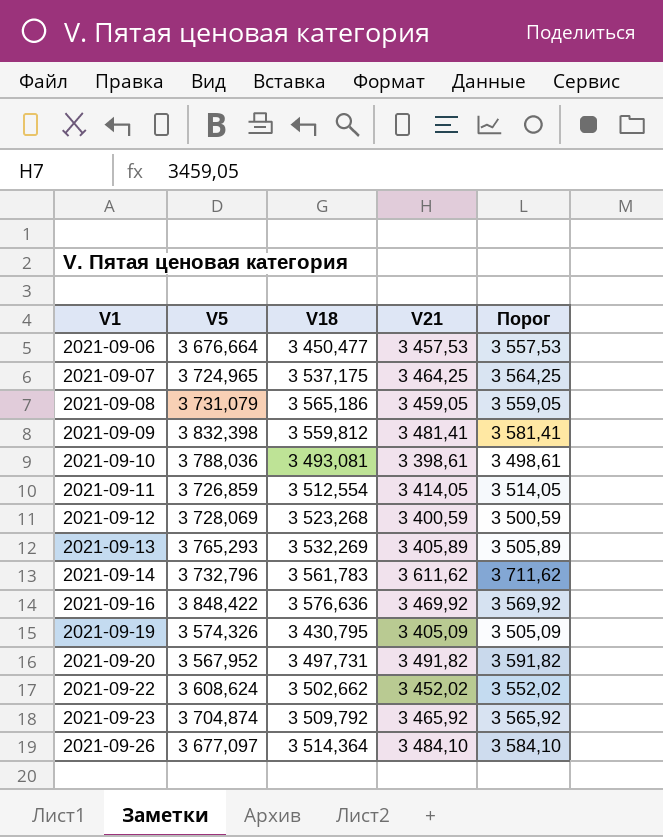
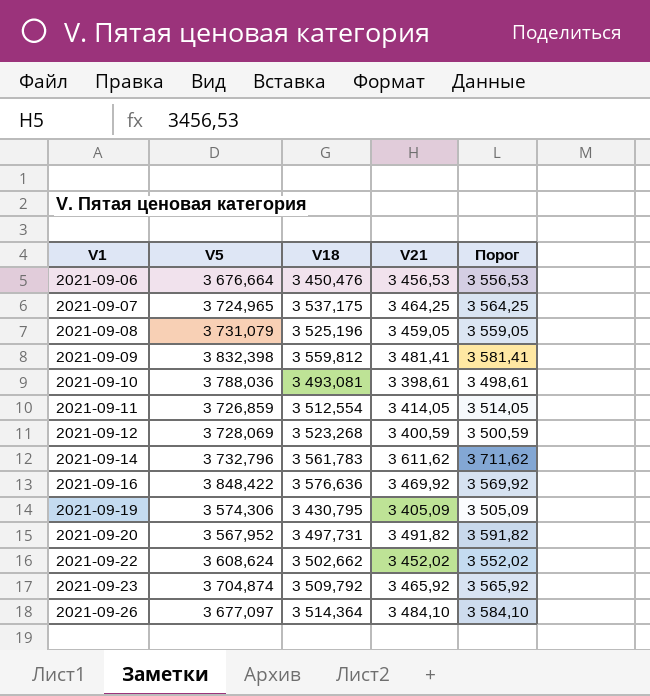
row 2021-09-13: 3 765,293 | 3 532,269 | 3 405,89 | 3 505,89 -> none
2021-09-06 | V18: 3 450,477 -> 3 450,476
2021-09-06 | V21: 3 457,53 -> 3 456,53
2021-09-06 | Порог: 3 557,53 -> 3 556,53
2021-09-08 | V18: 3 565,186 -> 3 525,196
2021-09-19 | V5: 3 574,326 -> 3 574,306

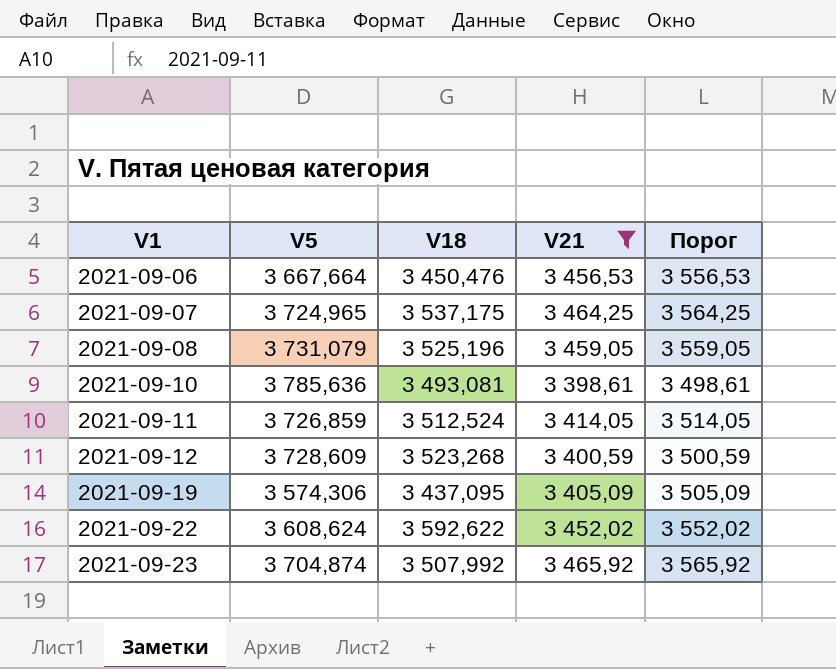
filter: none -> V21 <= 3 465,92
2021-09-06 | V5: 3 676,664 -> 3 667,664
2021-09-10 | V5: 3 788,036 -> 3 785,636
2021-09-11 | V18: 3 512,554 -> 3 512,524
2021-09-12 | V5: 3 728,069 -> 3 728,609
2021-09-19 | V18: 3 430,795 -> 3 437,095
2021-09-22 | V18: 3 502,662 -> 3 592,622
2021-09-23 | V18: 3 509,792 -> 3 507,992

